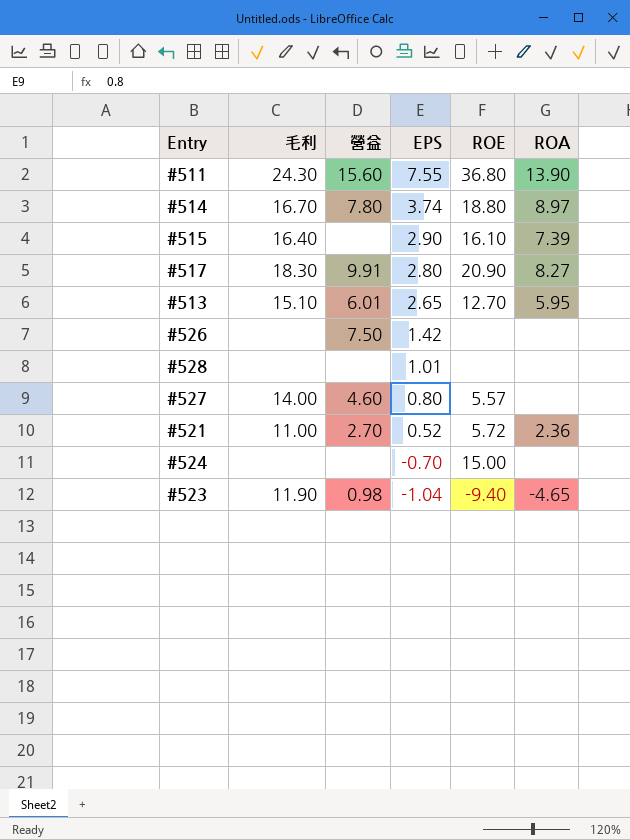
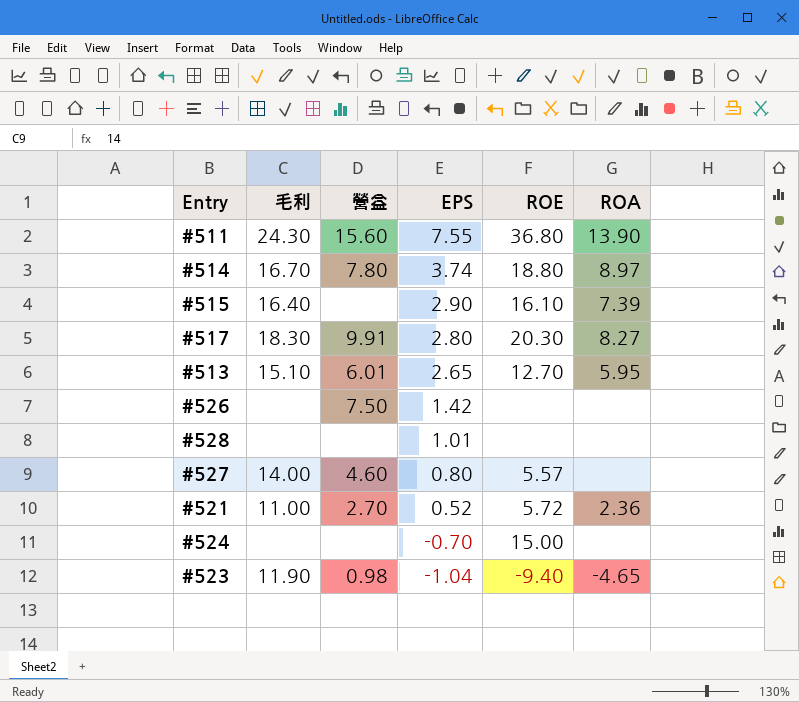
#517 | ROE: 20.90 -> 20.30

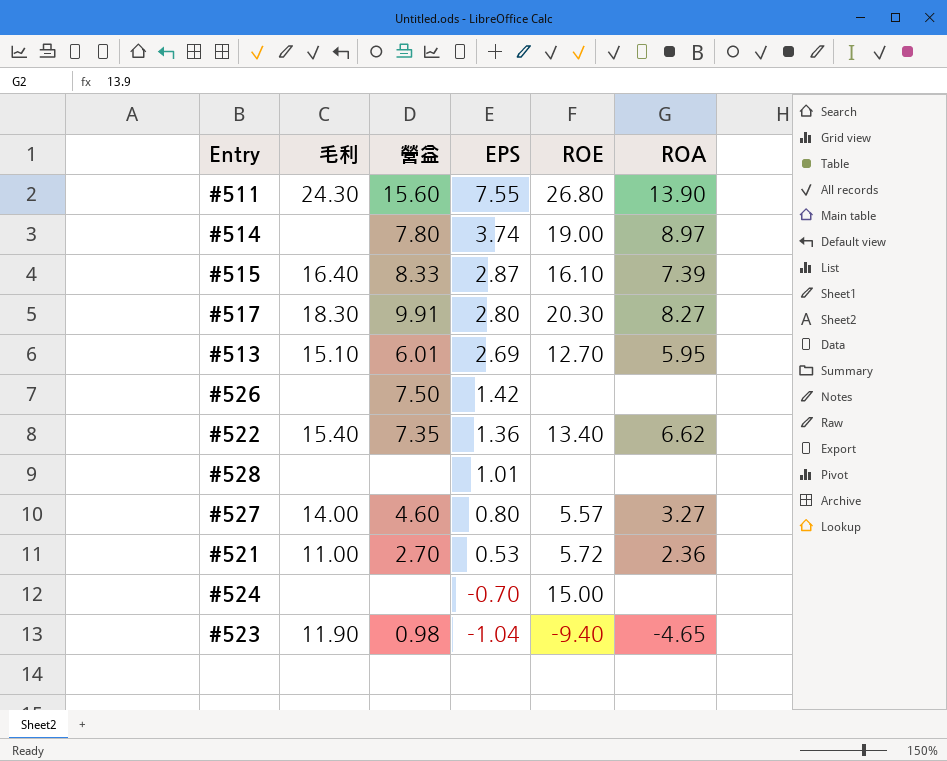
#511 | ROE: 36.80 -> 26.80
#514 | 毛利: 16.70 -> none
#514 | ROE: 18.80 -> 19.00
#515 | 營益: none -> 8.33
#515 | EPS: 2.90 -> 2.87
#513 | EPS: 2.65 -> 2.69
row #522: none -> 15.40 | 7.35 | 1.36 | 13.40 | 6.62
#527 | ROA: none -> 3.27
#521 | EPS: 0.52 -> 0.53

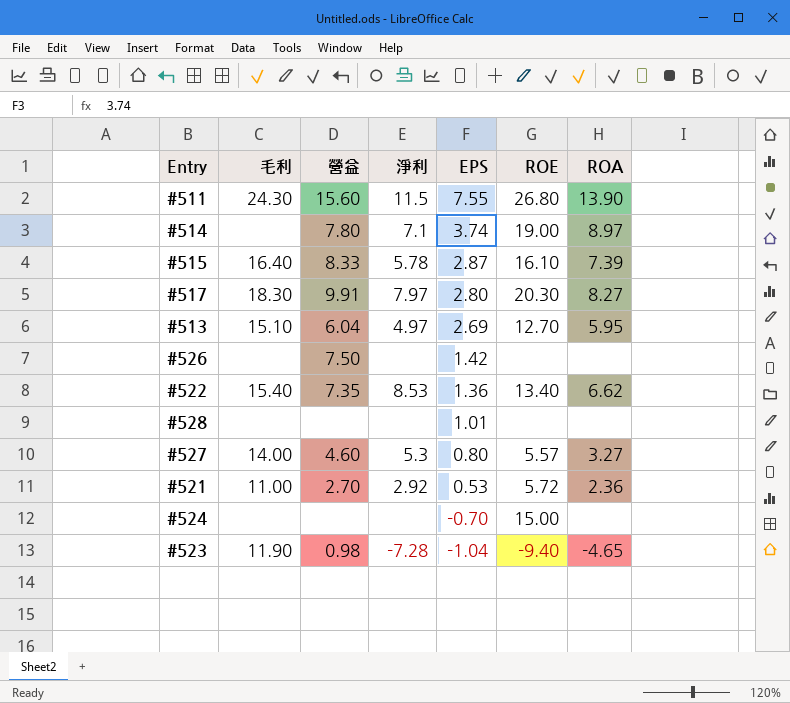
column 淨利 | position: none -> 4
#513 | 營益: 6.01 -> 6.04

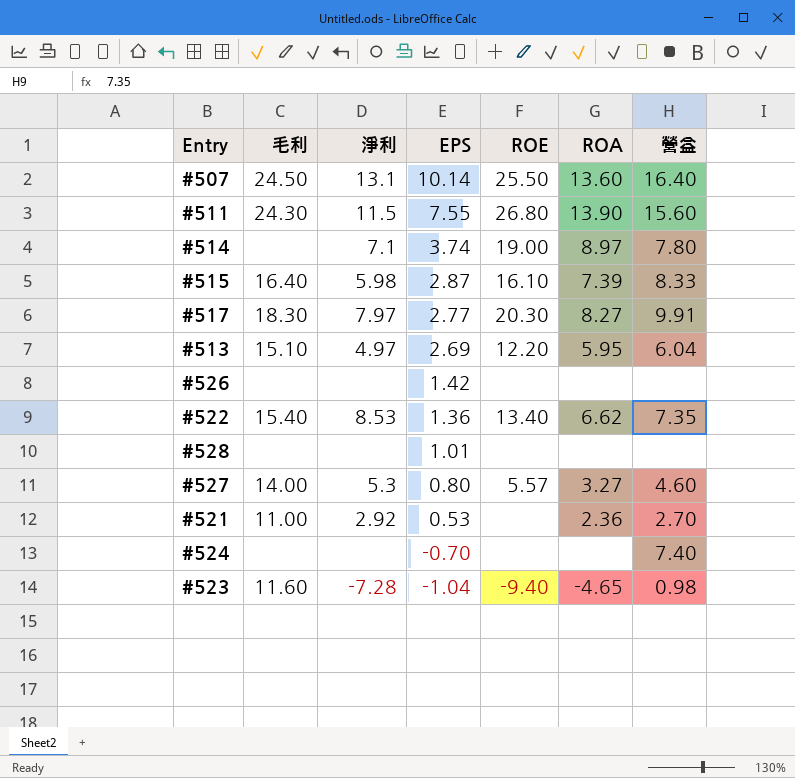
column 營益 | position: 3 -> 7
row #507: none -> 24.50 | 13.1 | 10.14 | 25.50 | 13.60 | 16.40
#515 | 淨利: 5.78 -> 5.98
#517 | EPS: 2.80 -> 2.77
#513 | ROE: 12.70 -> 12.20
#526 | 營益: 7.50 -> none
#521 | ROE: 5.72 -> none
#524 | ROE: 15.00 -> none
#524 | 營益: none -> 7.40
#523 | 毛利: 11.90 -> 11.60

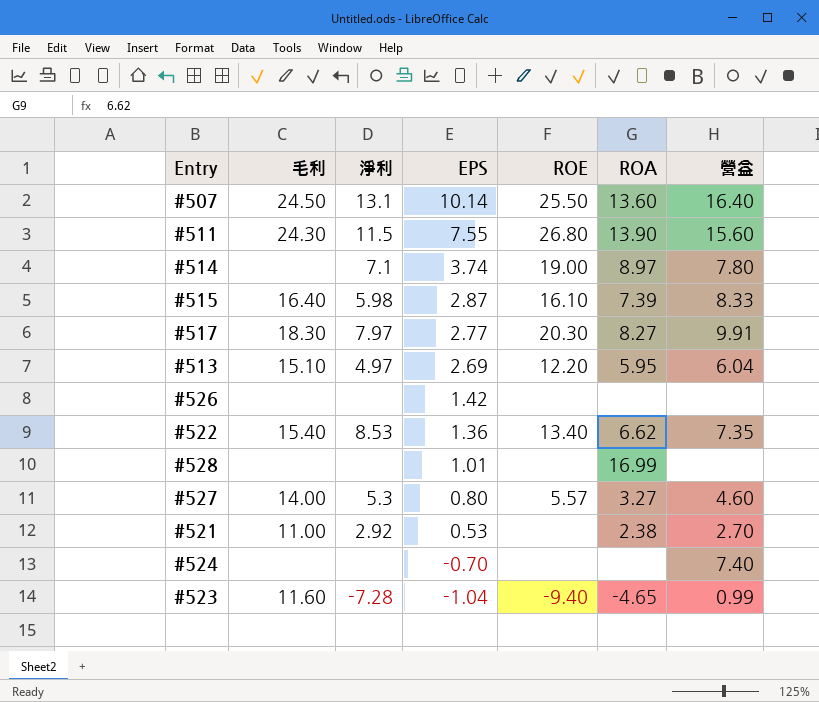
#528 | ROA: none -> 16.99
#521 | ROA: 2.36 -> 2.38
#523 | 營益: 0.98 -> 0.99

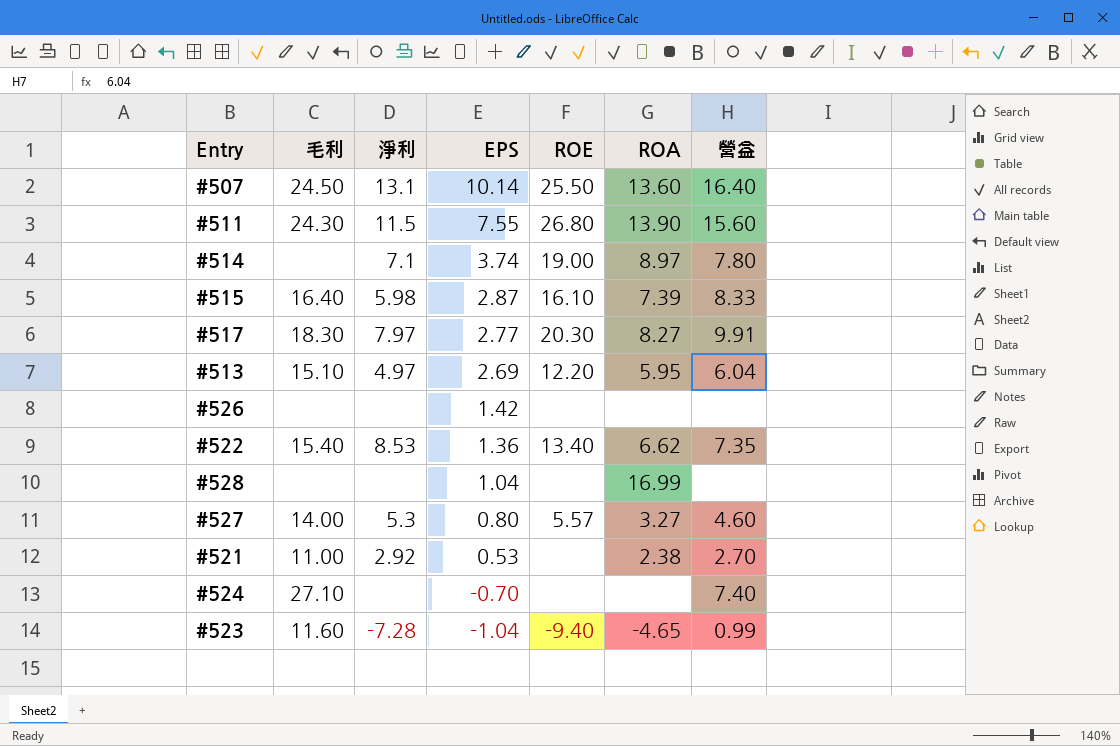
#528 | EPS: 1.01 -> 1.04
#524 | 毛利: none -> 27.10

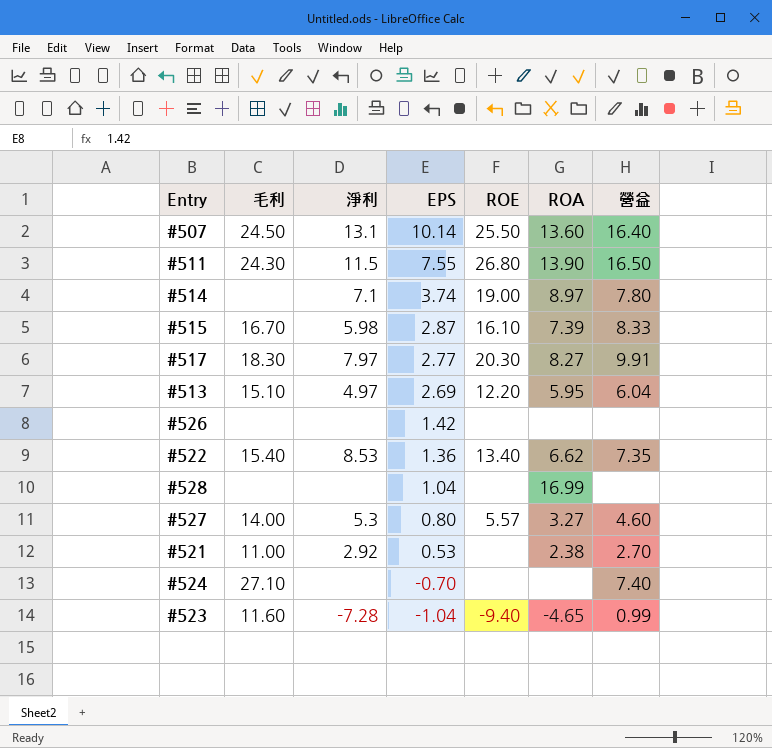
#511 | 營益: 15.60 -> 16.50
#515 | 毛利: 16.40 -> 16.70

